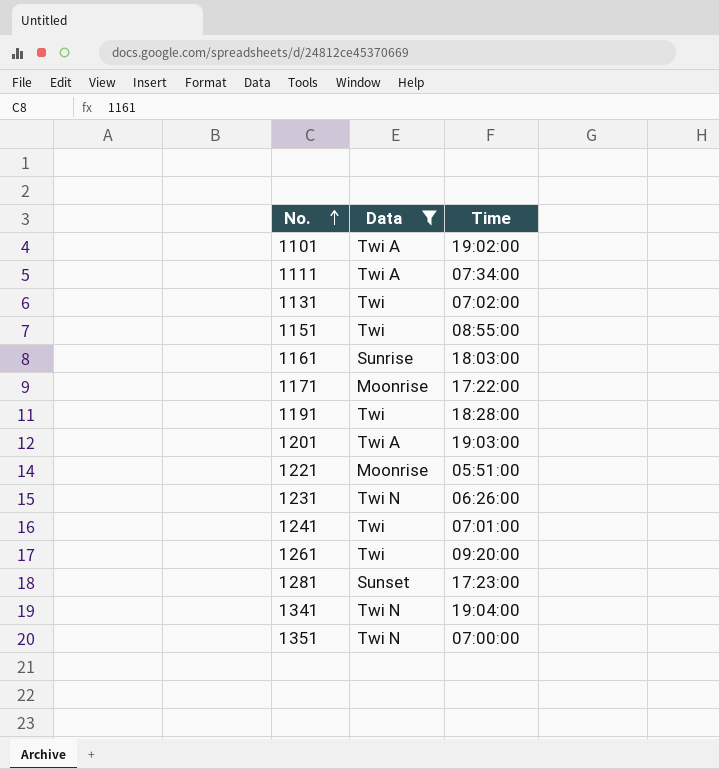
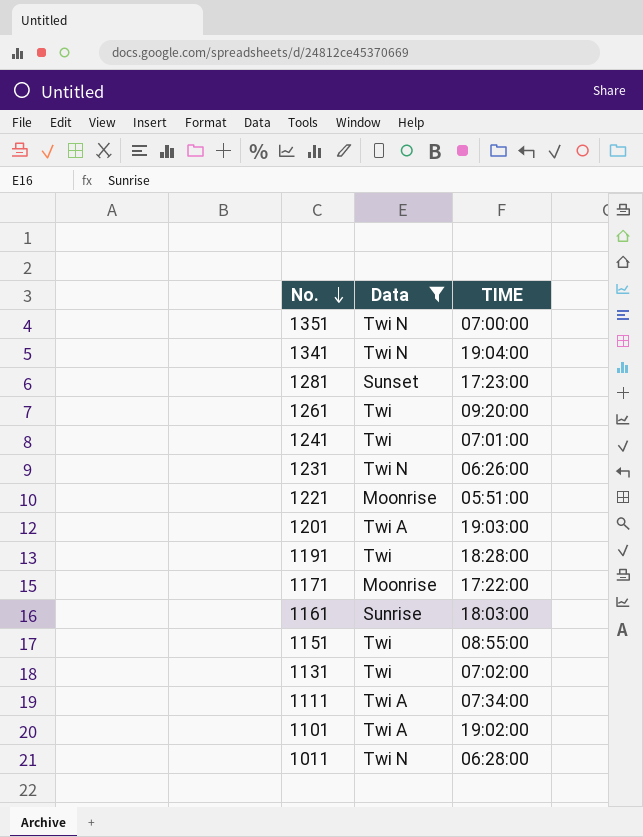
row order: No. ascending -> No. descending
column name: Time -> TIME
row 1011: none -> Twi N | 06:28:00

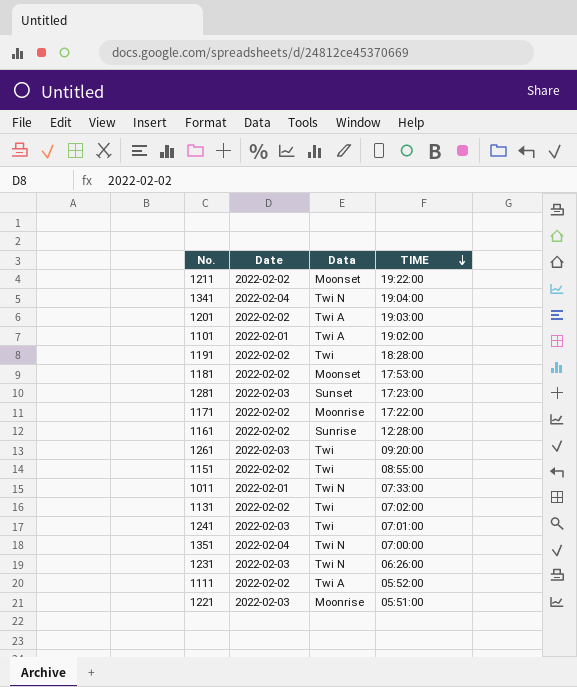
filter: Data != Moonset -> none
row order: No. descending -> TIME descending
column Date | position: none -> 2
1161 | TIME: 18:03:00 -> 12:28:00
1011 | TIME: 06:28:00 -> 07:33:00
1111 | TIME: 07:34:00 -> 05:52:00

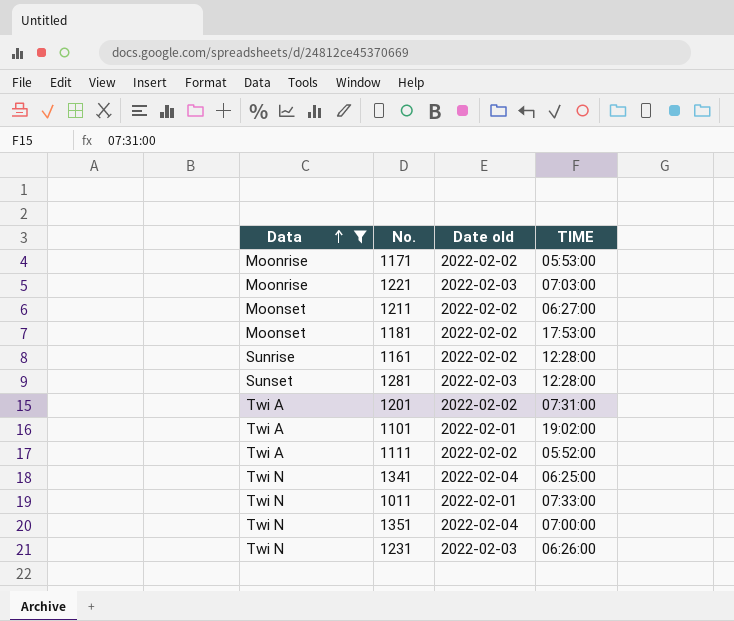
filter: none -> Data != Twi
row order: TIME descending -> Data ascending
column Data | position: 3 -> 1
column name: Date -> Date old
1171 | TIME: 17:22:00 -> 05:53:00
1221 | TIME: 05:51:00 -> 07:03:00
1211 | TIME: 19:22:00 -> 06:27:00
1281 | TIME: 17:23:00 -> 12:28:00
1201 | TIME: 19:03:00 -> 07:31:00
1341 | TIME: 19:04:00 -> 06:25:00

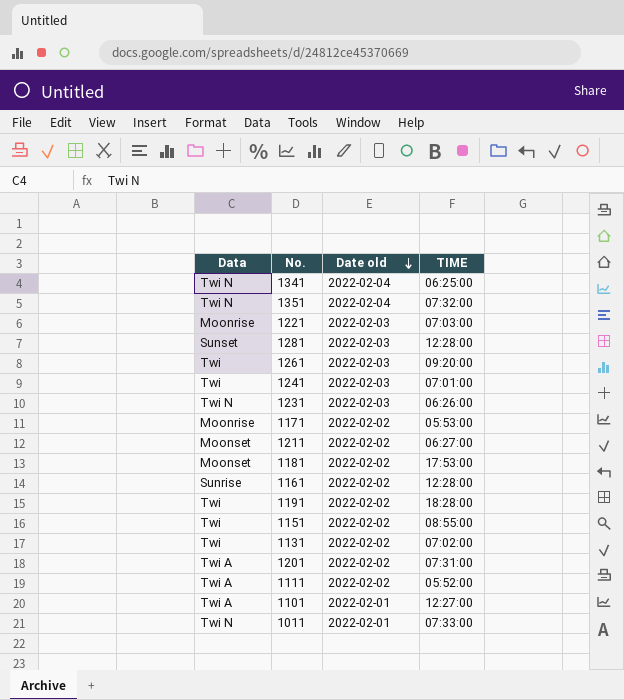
filter: Data != Twi -> none
row order: Data ascending -> Date old descending
1351 | TIME: 07:00:00 -> 07:32:00
1101 | TIME: 19:02:00 -> 12:27:00

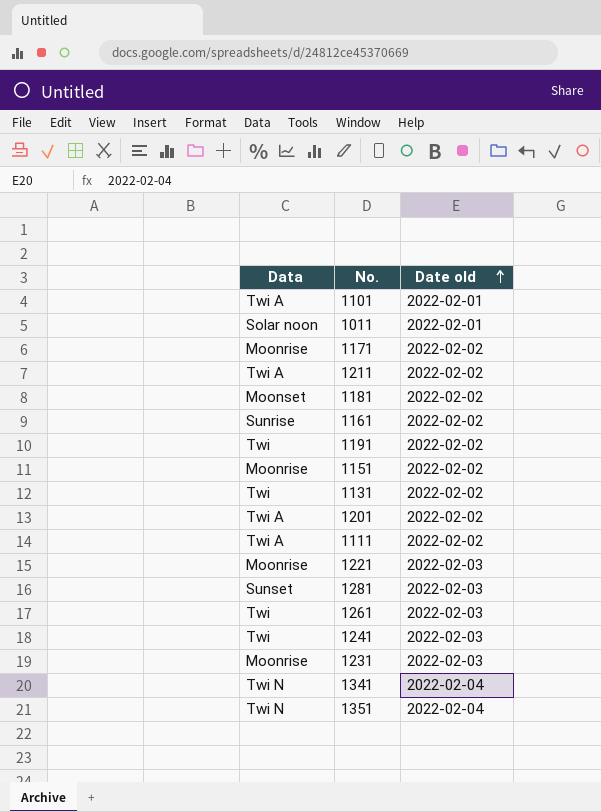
row order: Date old descending -> Date old ascending
column TIME | position: 4 -> none
1011 | Data: Twi N -> Solar noon
1211 | Data: Moonset -> Twi A
1151 | Data: Twi -> Moonrise
1231 | Data: Twi N -> Moonrise

